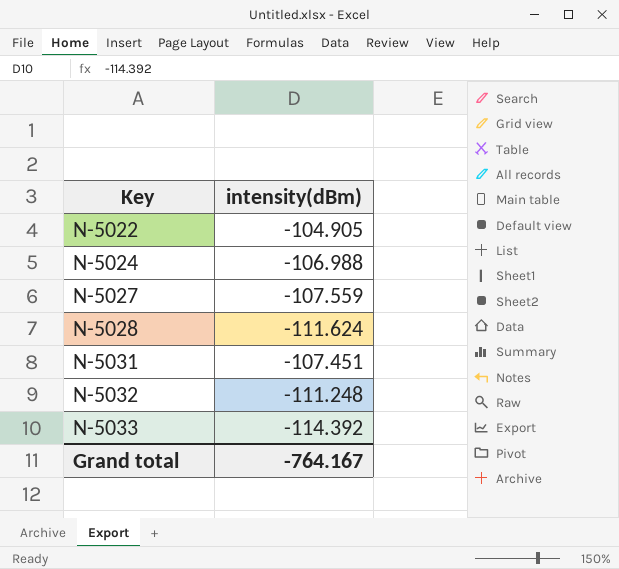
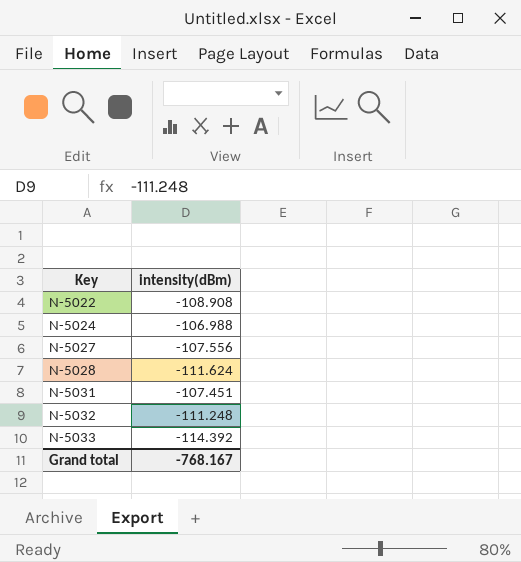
N-5022 | intensity(dBm): -104.905 -> -108.908
N-5027 | intensity(dBm): -107.559 -> -107.556
Grand total | intensity(dBm): -764.167 -> -768.167

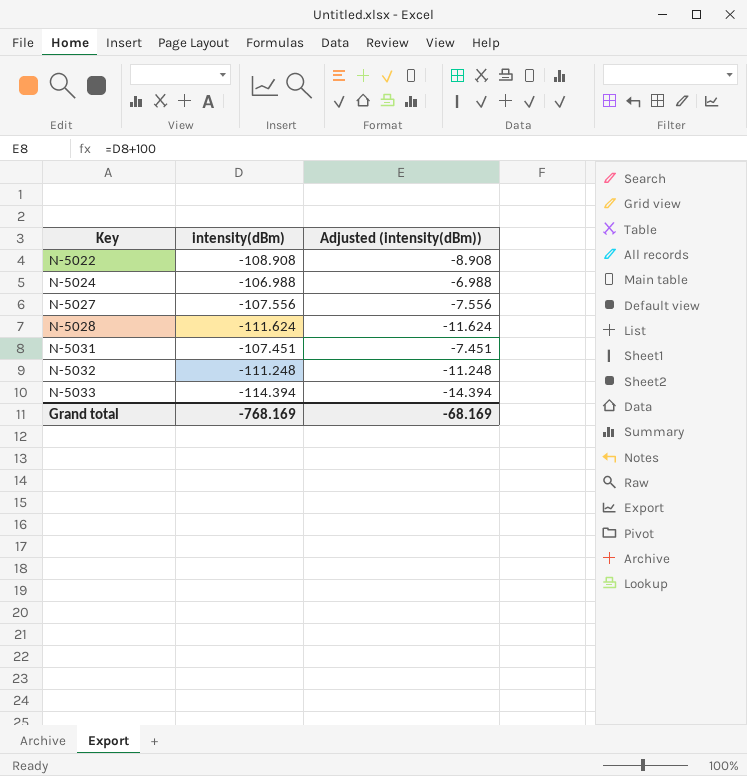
column Adjusted (intensity(dBm)) | formula: none -> [intensity(dBm)] + 100
N-5033 | intensity(dBm): -114.392 -> -114.394
Grand total | intensity(dBm): -768.167 -> -768.169

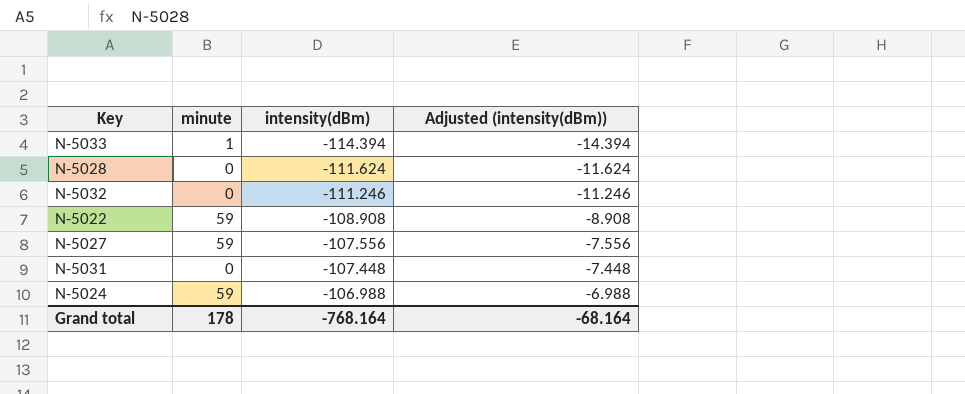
row order: Key ascending -> intensity(dBm) ascending
column minute | position: none -> 2
N-5032 | intensity(dBm): -111.248 -> -111.246
N-5032 | Adjusted (intensity(dBm)): -11.248 -> -11.246
N-5031 | intensity(dBm): -107.451 -> -107.448
N-5031 | Adjusted (intensity(dBm)): -7.451 -> -7.448
Grand total | intensity(dBm): -768.169 -> -768.164
Grand total | Adjusted (intensity(dBm)): -68.169 -> -68.164

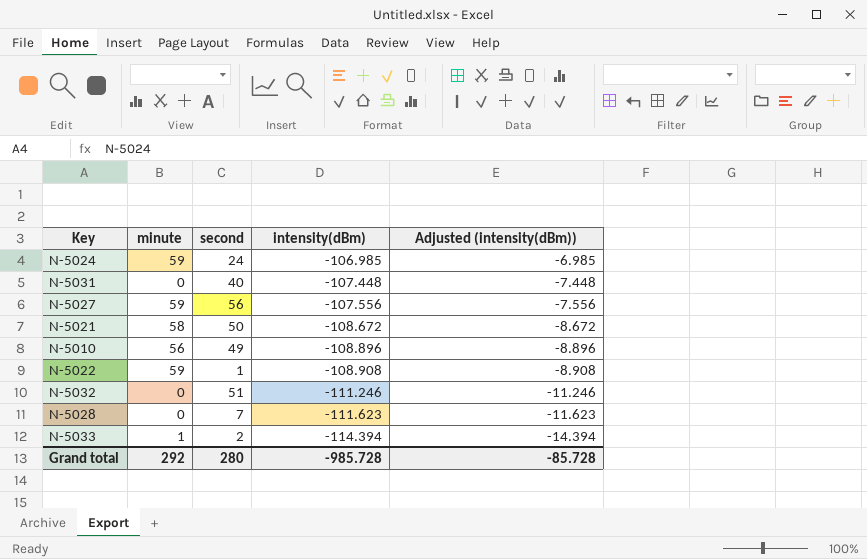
row order: intensity(dBm) ascending -> intensity(dBm) descending
column second | position: none -> 3
N-5024 | intensity(dBm): -106.988 -> -106.985
N-5024 | Adjusted (intensity(dBm)): -6.988 -> -6.985
row N-5021: none -> 58 | 50 | -108.672 | -8.672
row N-5010: none -> 56 | 49 | -108.896 | -8.896
N-5028 | intensity(dBm): -111.624 -> -111.623
N-5028 | Adjusted (intensity(dBm)): -11.624 -> -11.623
Grand total | minute: 178 -> 292
Grand total | intensity(dBm): -768.164 -> -985.728
Grand total | Adjusted (intensity(dBm)): -68.164 -> -85.728

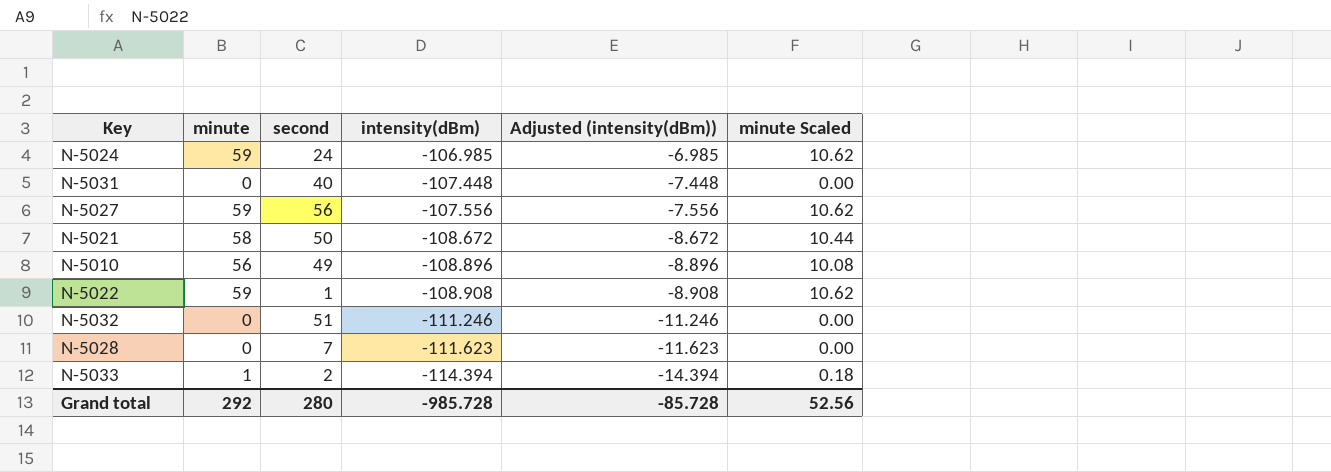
column minute Scaled | formula: none -> [minute] * 0.18

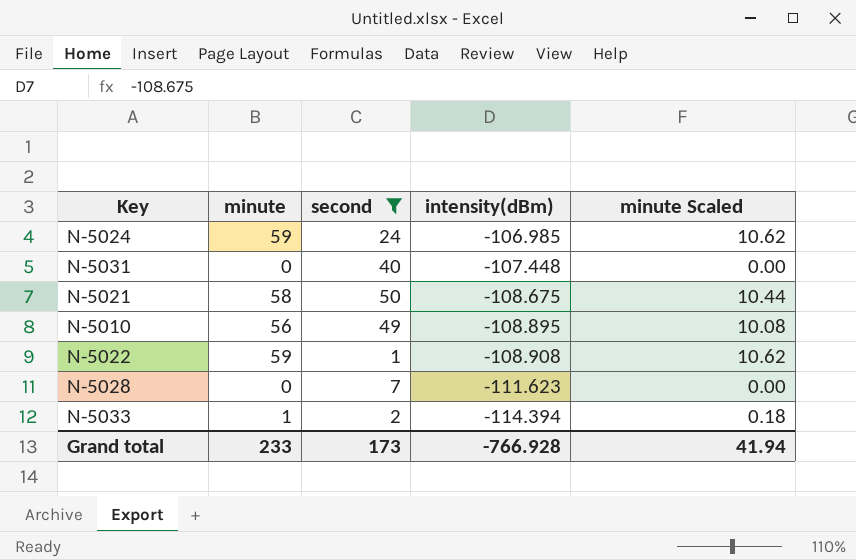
filter: none -> second <= 50
column Adjusted (intensity(dBm)) | formula: [intensity(dBm)] + 100 -> none
N-5021 | intensity(dBm): -108.672 -> -108.675
N-5010 | intensity(dBm): -108.896 -> -108.895
Grand total | minute: 292 -> 233
Grand total | second: 280 -> 173
Grand total | intensity(dBm): -985.728 -> -766.928
Grand total | minute Scaled: 52.56 -> 41.94

